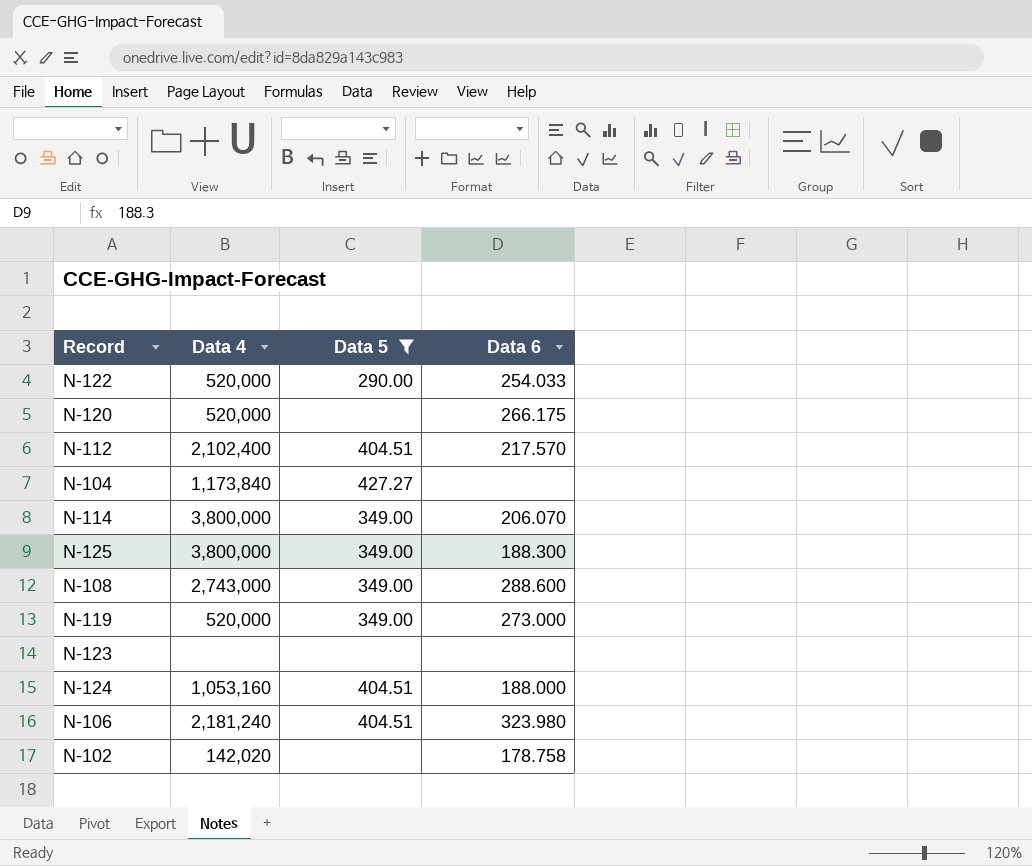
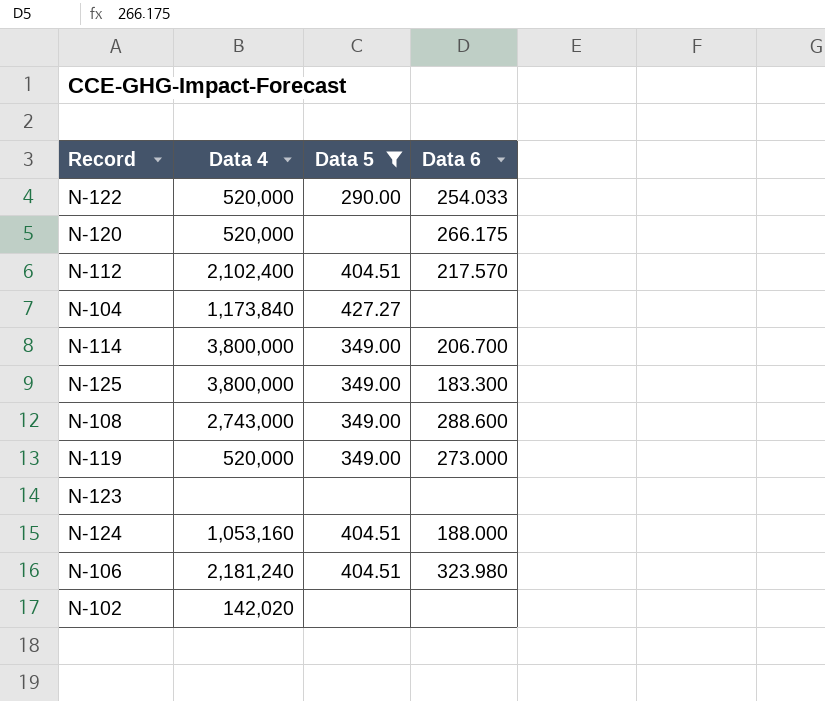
N-114 | Data 6: 206.070 -> 206.700
N-125 | Data 6: 188.300 -> 183.300
N-102 | Data 6: 178.758 -> none

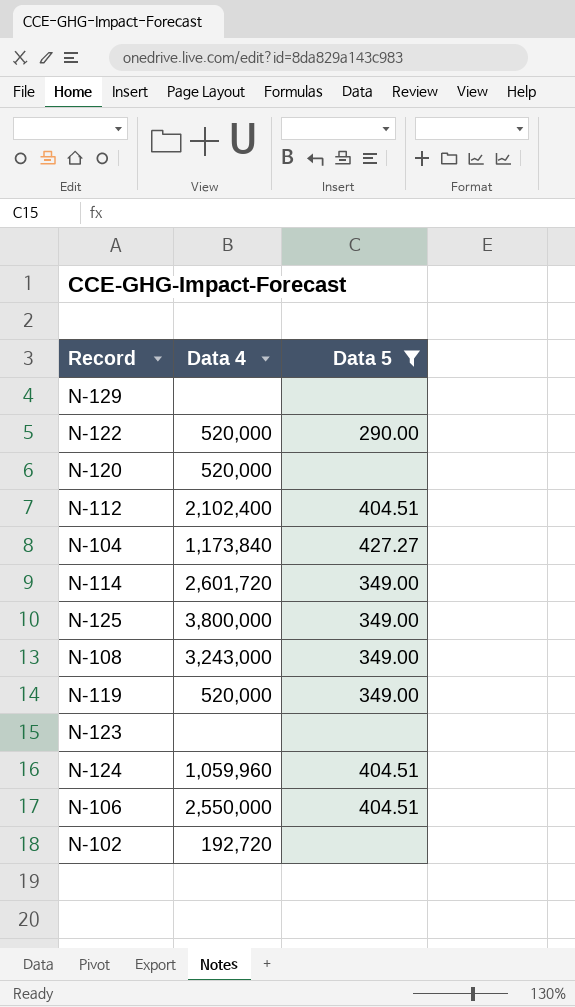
column Data 6 | position: 4 -> none
row N-129: none -> none | none
N-114 | Data 4: 3,800,000 -> 2,601,720
N-108 | Data 4: 2,743,000 -> 3,243,000
N-124 | Data 4: 1,053,160 -> 1,059,960
N-106 | Data 4: 2,181,240 -> 2,550,000
N-102 | Data 4: 142,020 -> 192,720

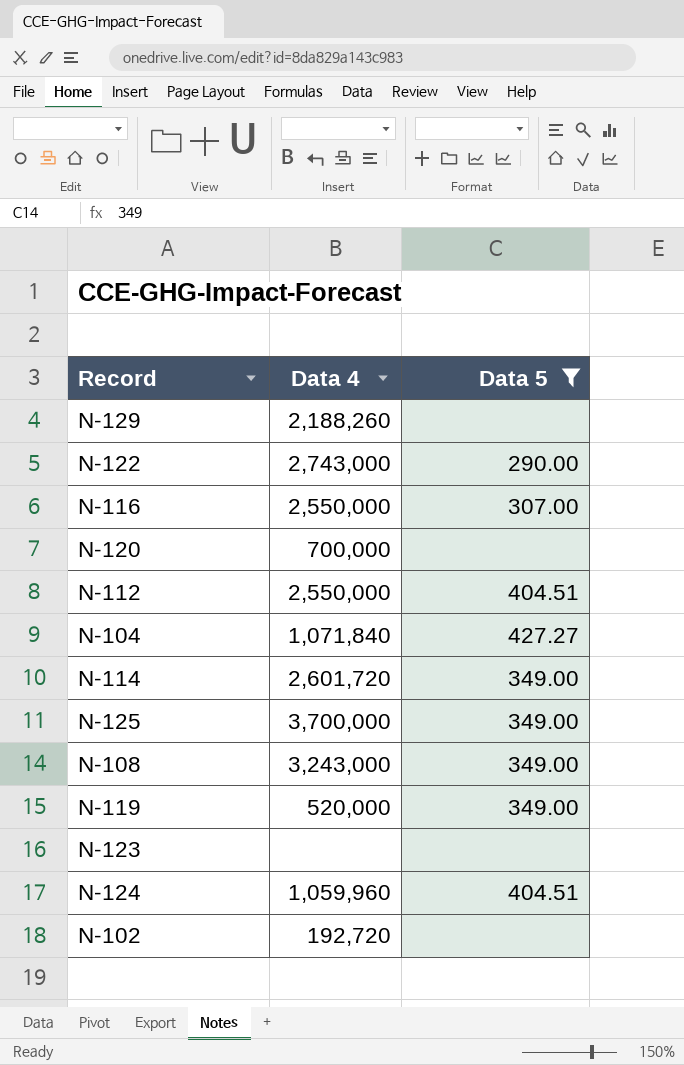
row N-106: 2,550,000 | 404.51 -> none
N-129 | Data 4: none -> 2,188,260
N-122 | Data 4: 520,000 -> 2,743,000
row N-116: none -> 2,550,000 | 307.00
N-120 | Data 4: 520,000 -> 700,000
N-112 | Data 4: 2,102,400 -> 2,550,000
N-104 | Data 4: 1,173,840 -> 1,071,840
N-125 | Data 4: 3,800,000 -> 3,700,000

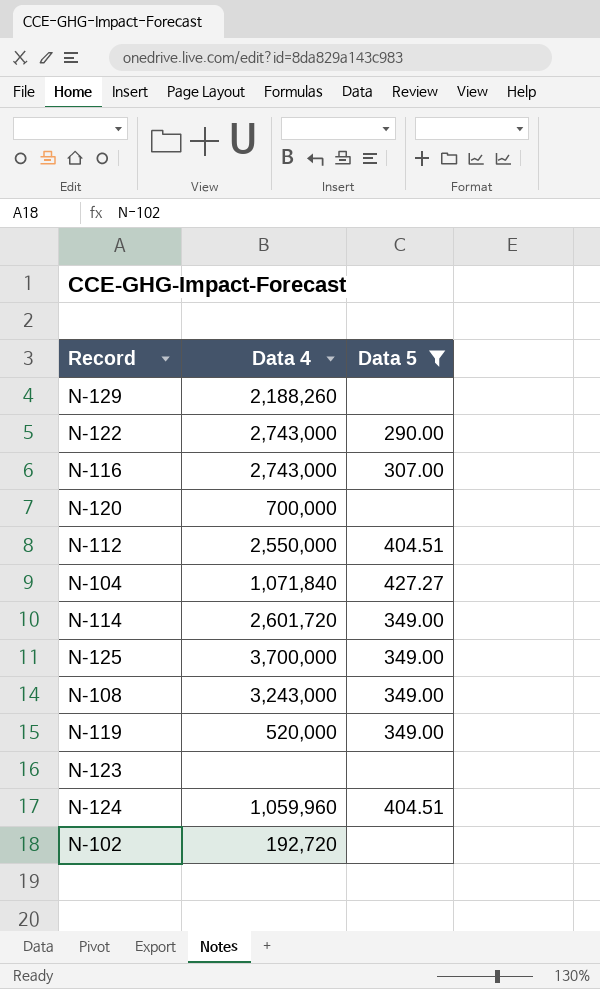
N-116 | Data 4: 2,550,000 -> 2,743,000

